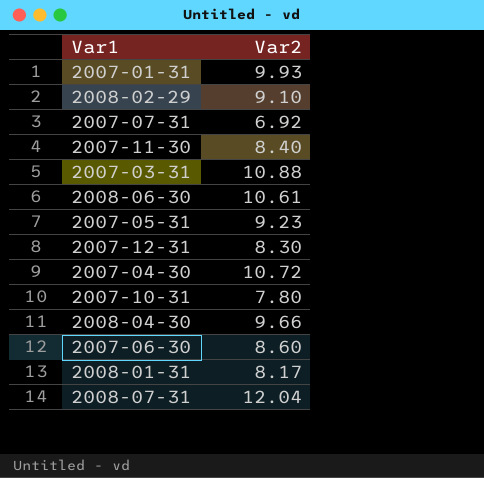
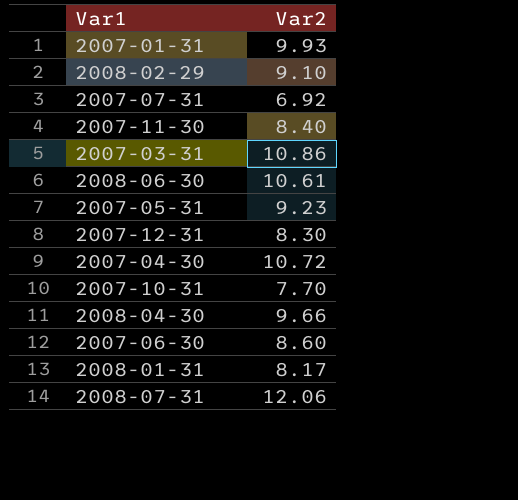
2007-03-31 | Var2: 10.88 -> 10.86
2007-10-31 | Var2: 7.80 -> 7.70
2008-07-31 | Var2: 12.04 -> 12.06

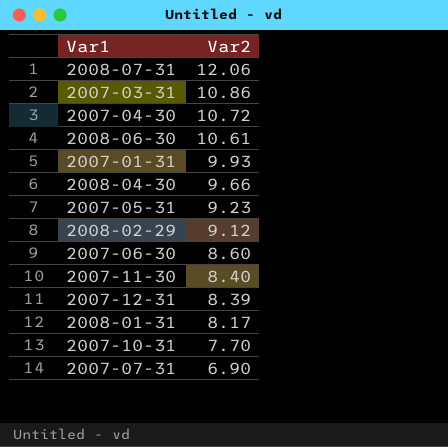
row order: none -> Var2 descending
2008-02-29 | Var2: 9.10 -> 9.12
2007-12-31 | Var2: 8.30 -> 8.39
2007-07-31 | Var2: 6.92 -> 6.90

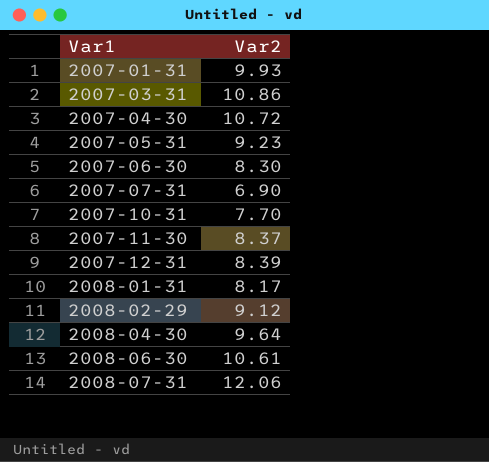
row order: Var2 descending -> Var1 ascending
2007-06-30 | Var2: 8.60 -> 8.30
2007-11-30 | Var2: 8.40 -> 8.37
2008-04-30 | Var2: 9.66 -> 9.64

